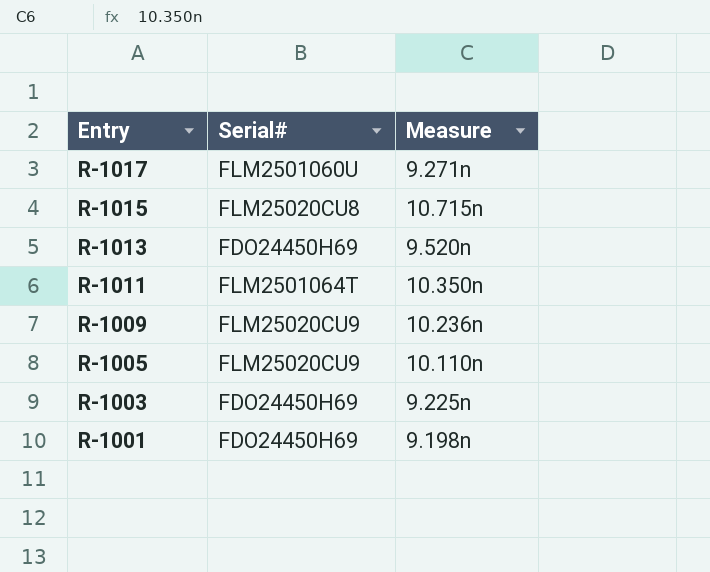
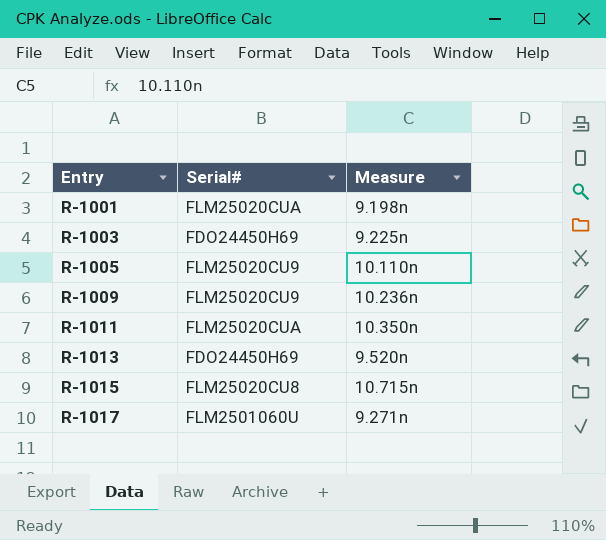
row order: Entry descending -> Entry ascending
R-1001 | Serial#: FDO24450H69 -> FLM25020CUA
R-1011 | Serial#: FLM2501064T -> FLM25020CUA

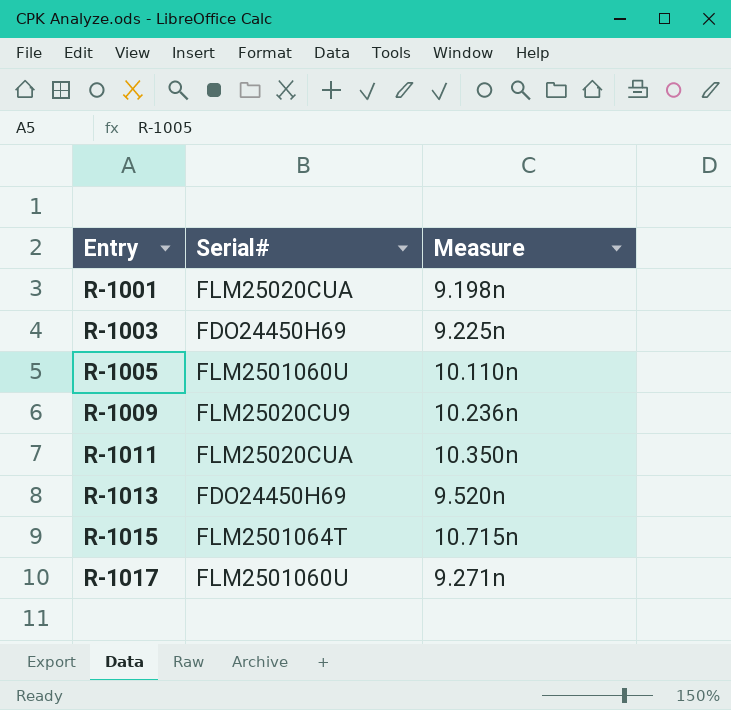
R-1005 | Serial#: FLM25020CU9 -> FLM2501060U
R-1015 | Serial#: FLM25020CU8 -> FLM2501064T

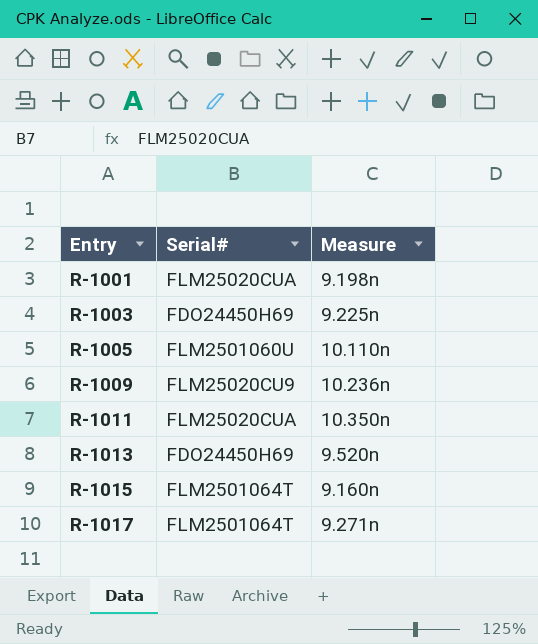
R-1015 | Measure: 10.715n -> 9.160n
R-1017 | Serial#: FLM2501060U -> FLM2501064T

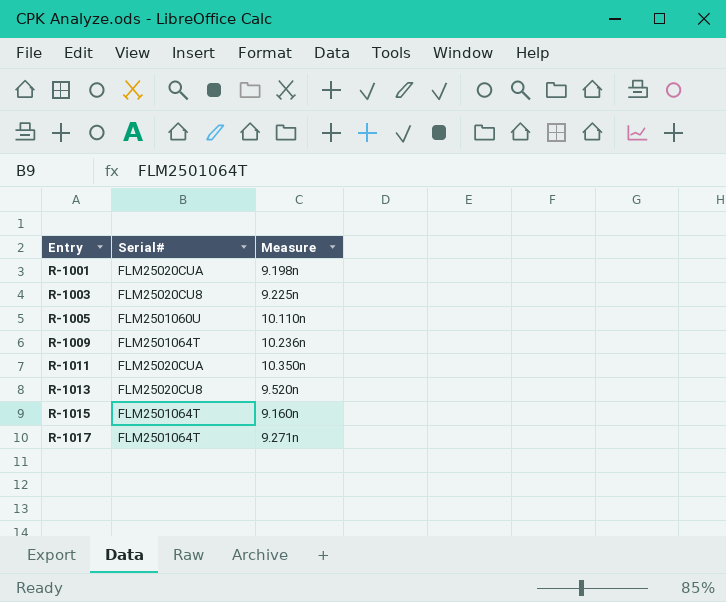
R-1003 | Serial#: FDO24450H69 -> FLM25020CU8
R-1009 | Serial#: FLM25020CU9 -> FLM2501064T
R-1013 | Serial#: FDO24450H69 -> FLM25020CU8

